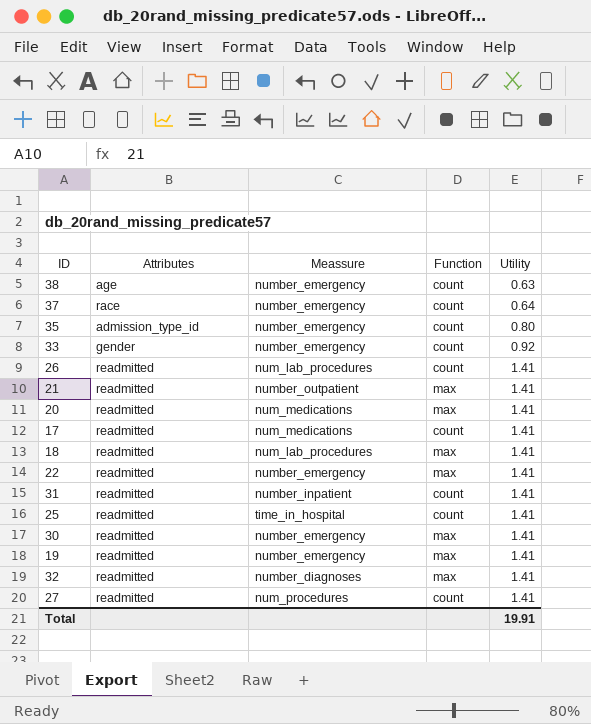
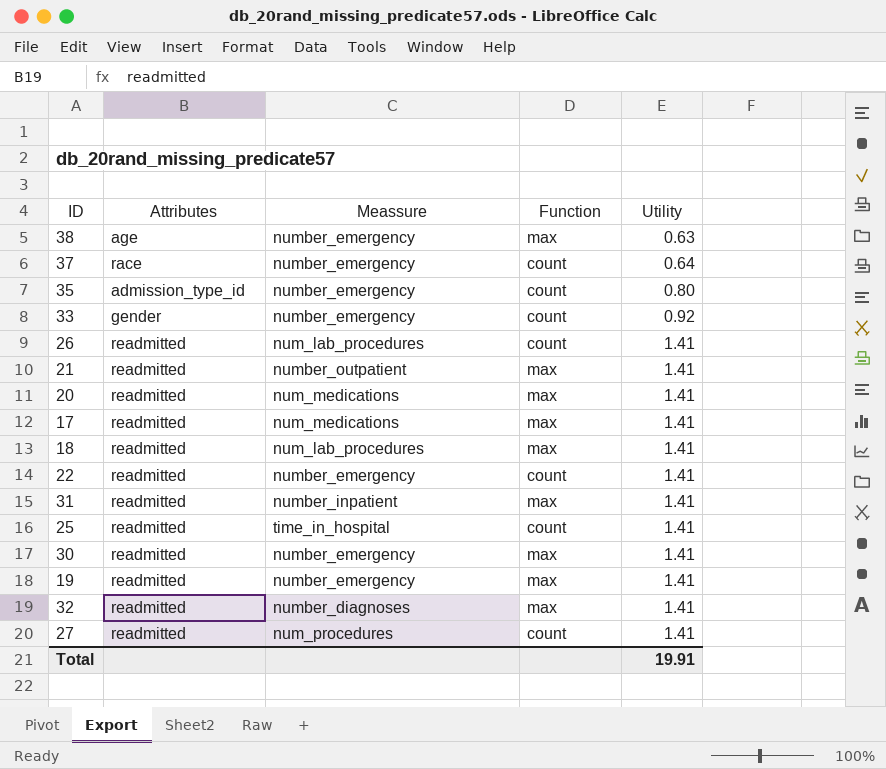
38 | Function: count -> max
17 | Function: count -> max
22 | Function: max -> count
31 | Function: count -> max

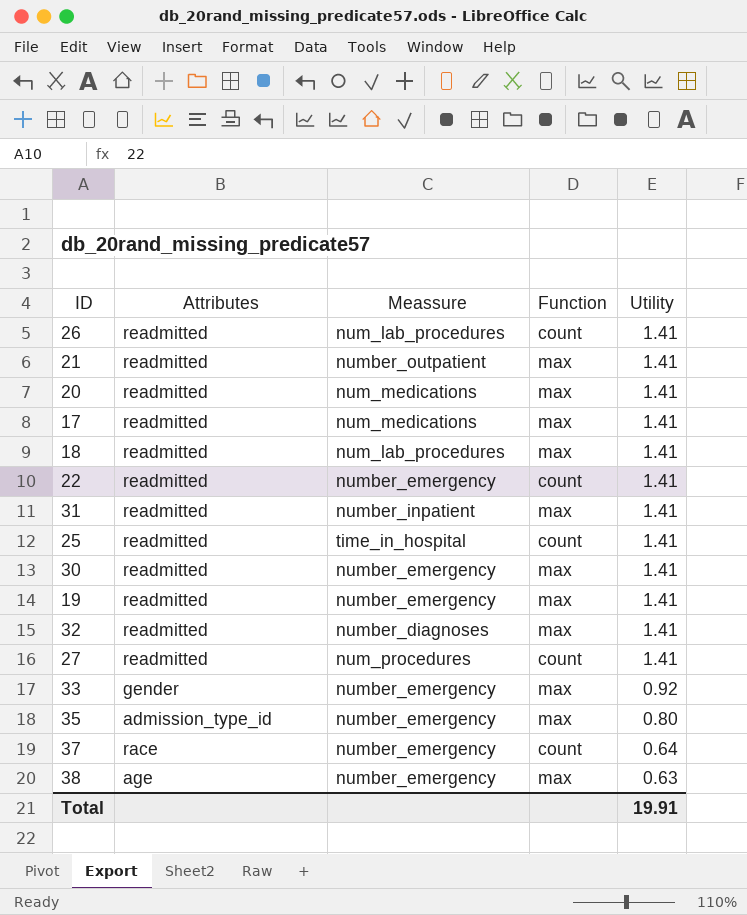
row order: Utility ascending -> Utility descending
33 | Function: count -> max
35 | Function: count -> max

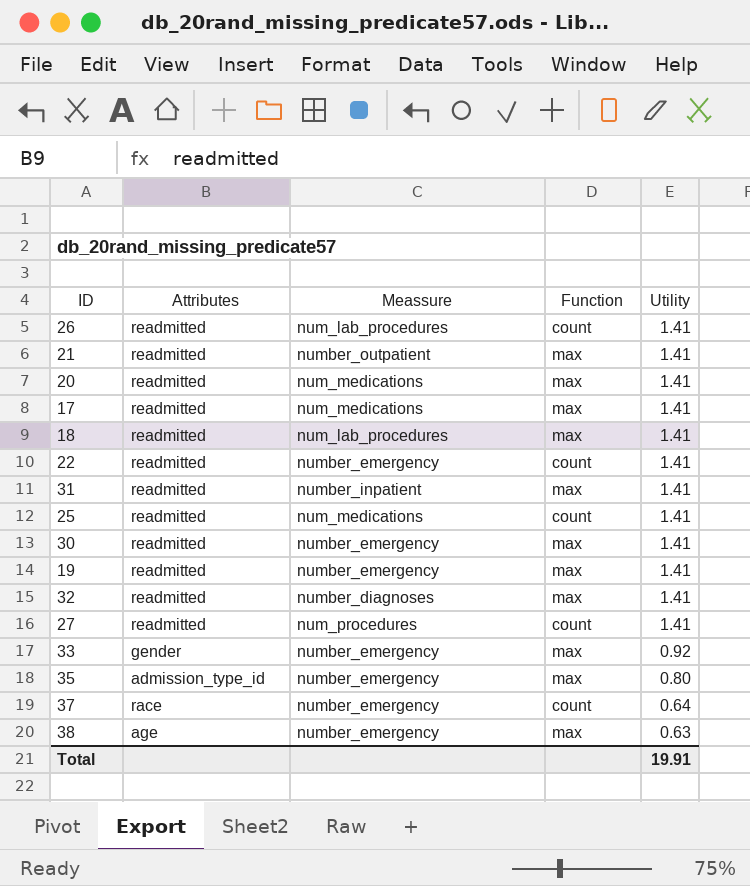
25 | Meassure: time_in_hospital -> num_medications

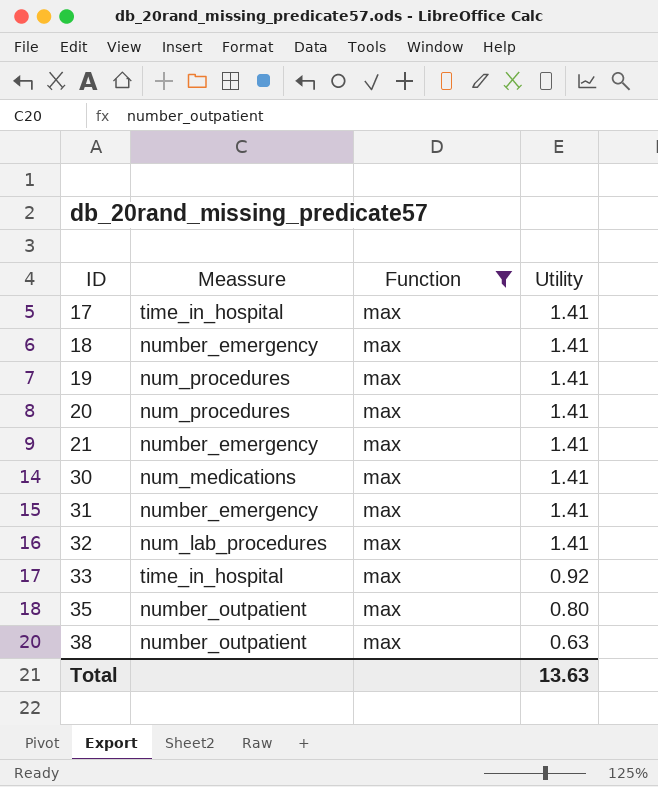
filter: none -> Function = max
row order: Utility descending -> ID ascending
column Attributes | position: 2 -> none
17 | Meassure: num_medications -> time_in_hospital
18 | Meassure: num_lab_procedures -> number_emergency
19 | Meassure: number_emergency -> num_procedures
20 | Meassure: num_medications -> num_procedures
21 | Meassure: number_outpatient -> number_emergency
30 | Meassure: number_emergency -> num_medications
31 | Meassure: number_inpatient -> number_emergency
32 | Meassure: number_diagnoses -> num_lab_procedures
33 | Meassure: number_emergency -> time_in_hospital
35 | Meassure: number_emergency -> number_outpatient
38 | Meassure: number_emergency -> number_outpatient
Total | Utility: 19.91 -> 13.63

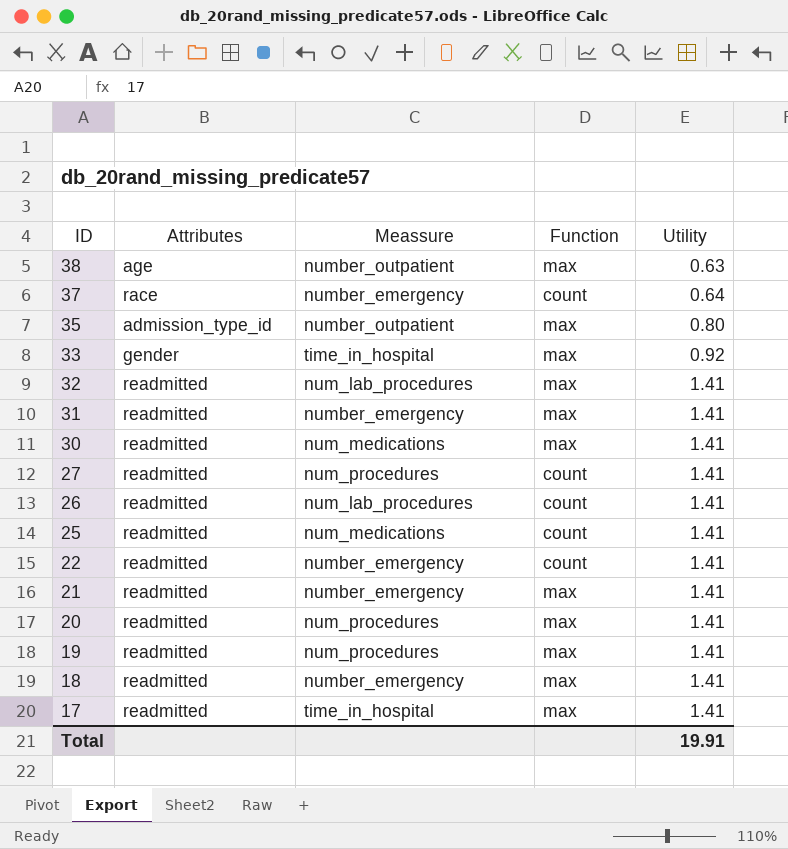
filter: Function = max -> none
row order: ID ascending -> ID descending
column Attributes | position: none -> 2
Total | Utility: 13.63 -> 19.91

